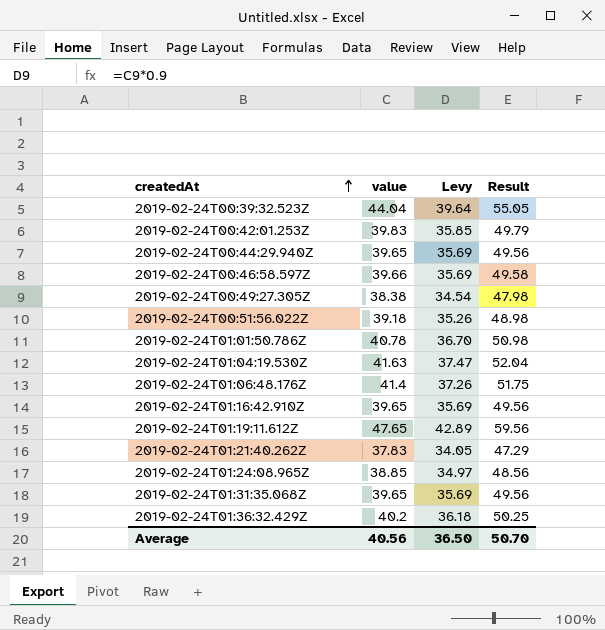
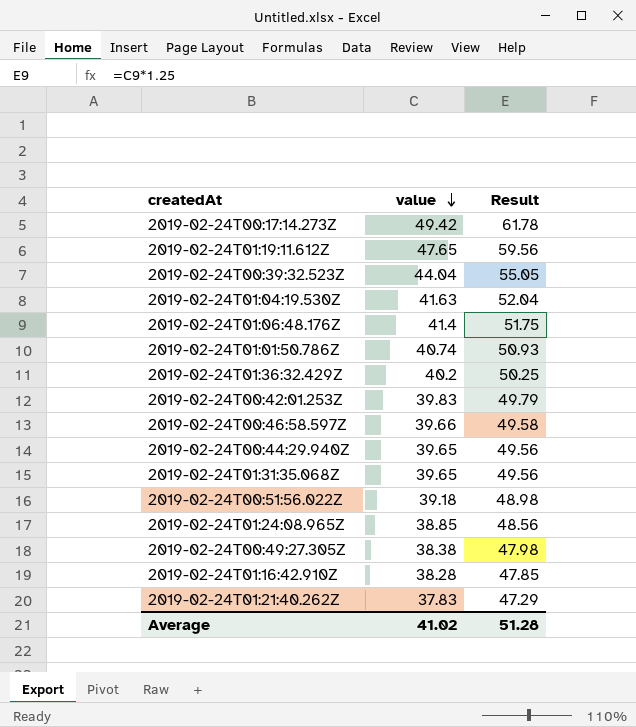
row order: createdAt ascending -> value descending
column Levy | formula: [value] * 0.9 -> none
row 2019-02-24T00:17:14.273Z: none -> 49.42 | 61.78
2019-02-24T01:01:50.786Z | value: 40.78 -> 40.74
2019-02-24T01:01:50.786Z | Result: 50.98 -> 50.93
2019-02-24T01:16:42.910Z | value: 39.65 -> 38.28
2019-02-24T01:16:42.910Z | Result: 49.56 -> 47.85
Average | value: 40.56 -> 41.02
Average | Result: 50.70 -> 51.28

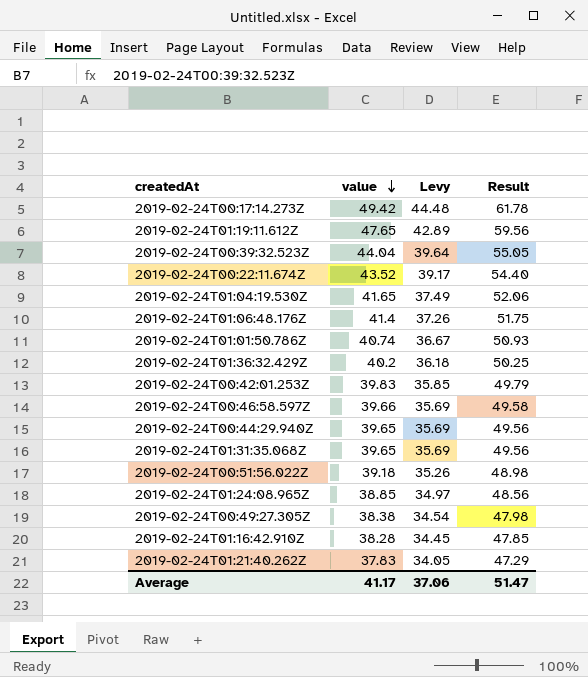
column Levy | formula: none -> [value] * 0.9
row 2019-02-24T00:22:11.674Z: none -> 43.52 | 39.17 | 54.40
2019-02-24T01:04:19.530Z | value: 41.63 -> 41.65
2019-02-24T01:04:19.530Z | Result: 52.04 -> 52.06
Average | value: 41.02 -> 41.17
Average | Result: 51.28 -> 51.47

